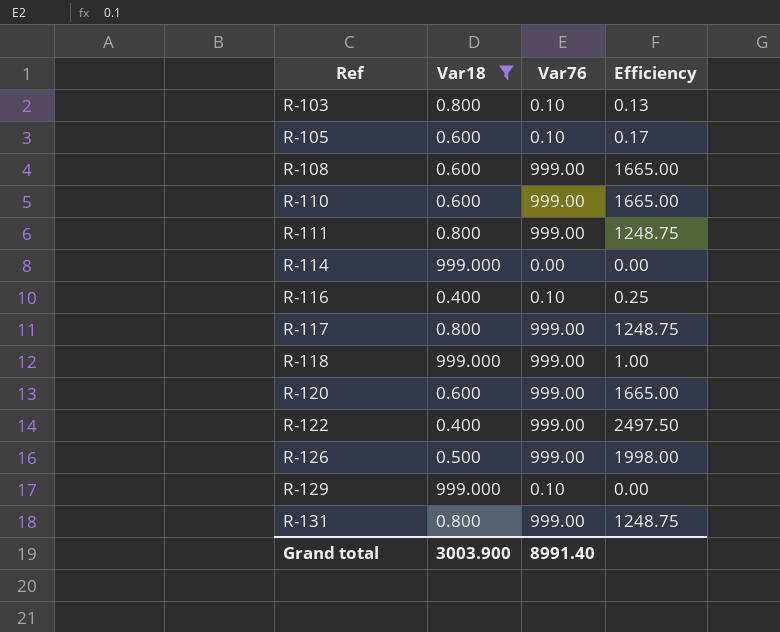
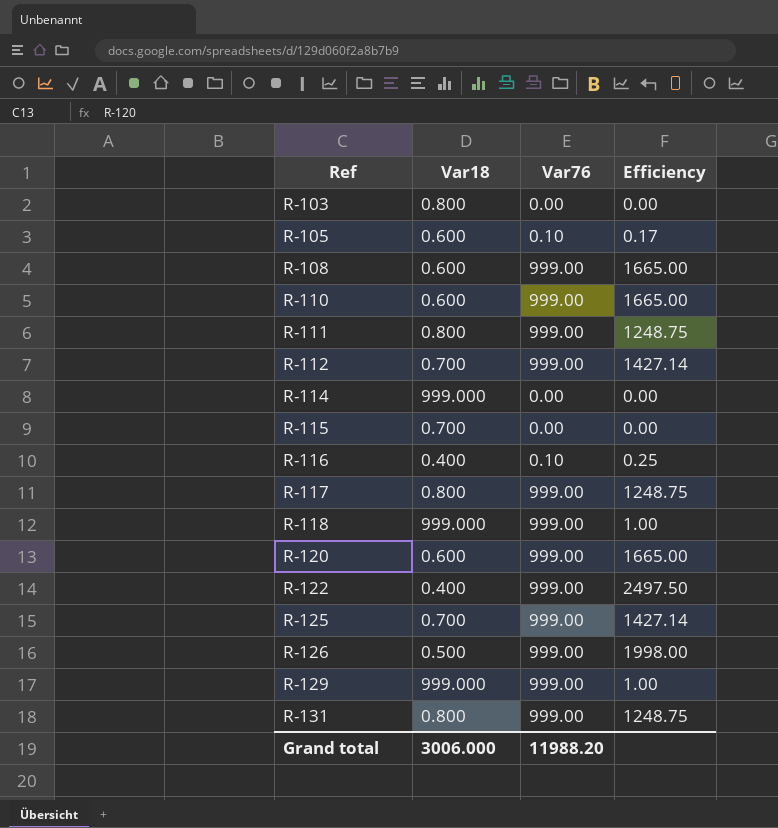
filter: Var18 != 0.700 -> none
R-103 | Var76: 0.10 -> 0.00
R-103 | Efficiency: 0.13 -> 0.00
R-129 | Var76: 0.10 -> 999.00
R-129 | Efficiency: 0.00 -> 1.00
Grand total | Var18: 3003.900 -> 3006.000
Grand total | Var76: 8991.40 -> 11988.20

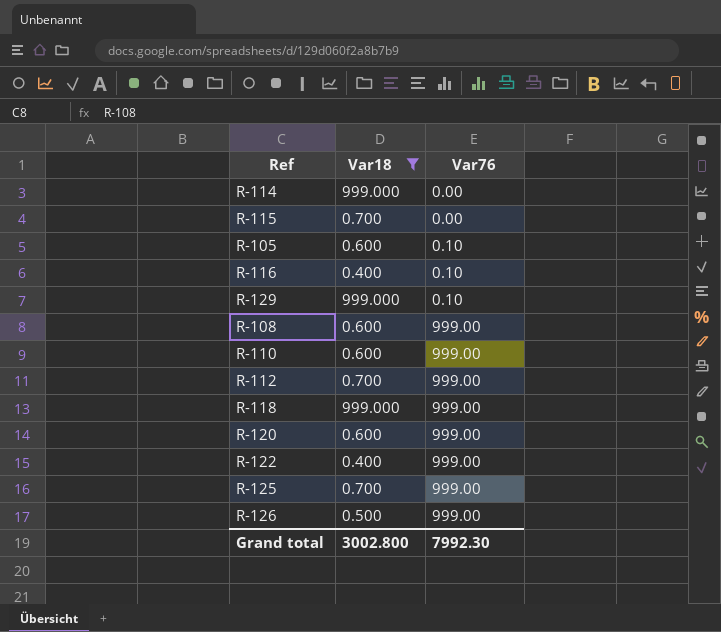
filter: none -> Var18 != 0.800
row order: Ref ascending -> Var76 ascending
column Efficiency | formula: [Var76] / [Var18] -> none
R-129 | Var76: 999.00 -> 0.10
Grand total | Var18: 3006.000 -> 3002.800
Grand total | Var76: 11988.20 -> 7992.30

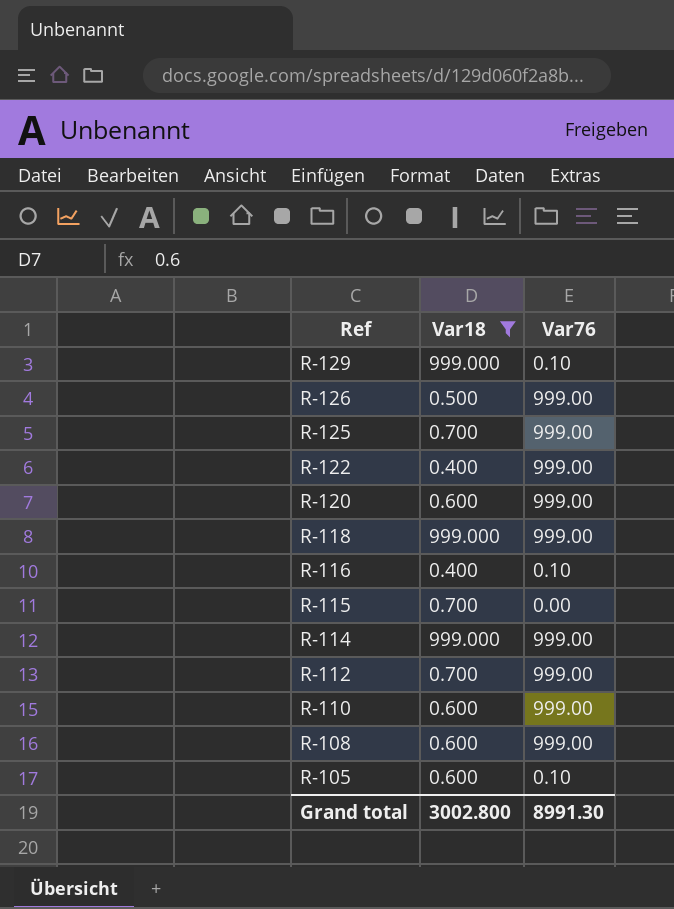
row order: Var76 ascending -> Ref descending
R-114 | Var76: 0.00 -> 999.00
Grand total | Var76: 7992.30 -> 8991.30

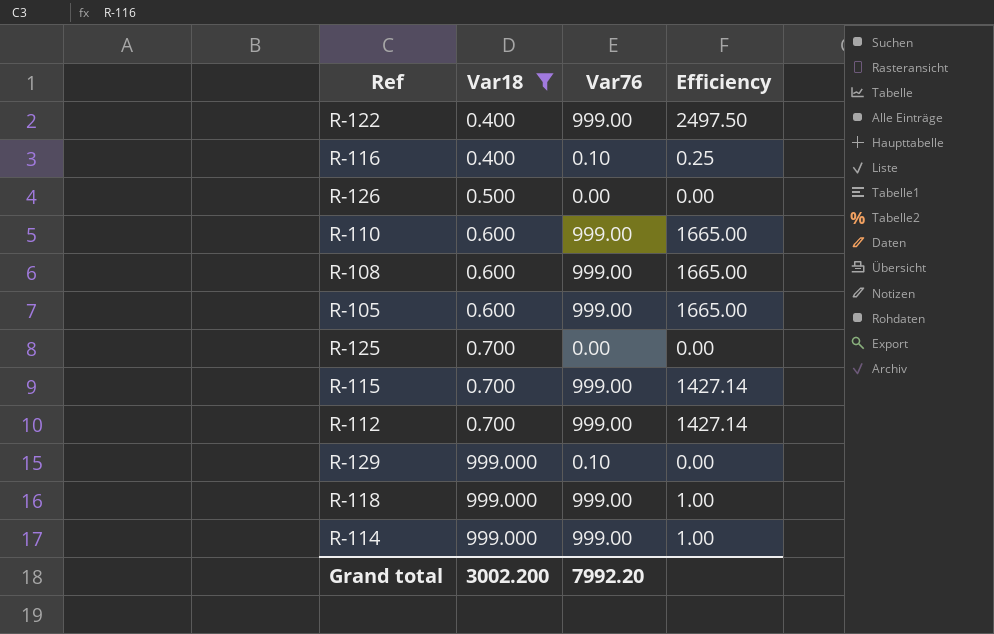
row order: Ref descending -> Var18 ascending
column Efficiency | formula: none -> [Var76] / [Var18]
row R-120: 0.600 | 999.00 -> none
R-126 | Var76: 999.00 -> 0.00
R-105 | Var76: 0.10 -> 999.00
R-125 | Var76: 999.00 -> 0.00
R-115 | Var76: 0.00 -> 999.00
Grand total | Var18: 3002.800 -> 3002.200
Grand total | Var76: 8991.30 -> 7992.20

